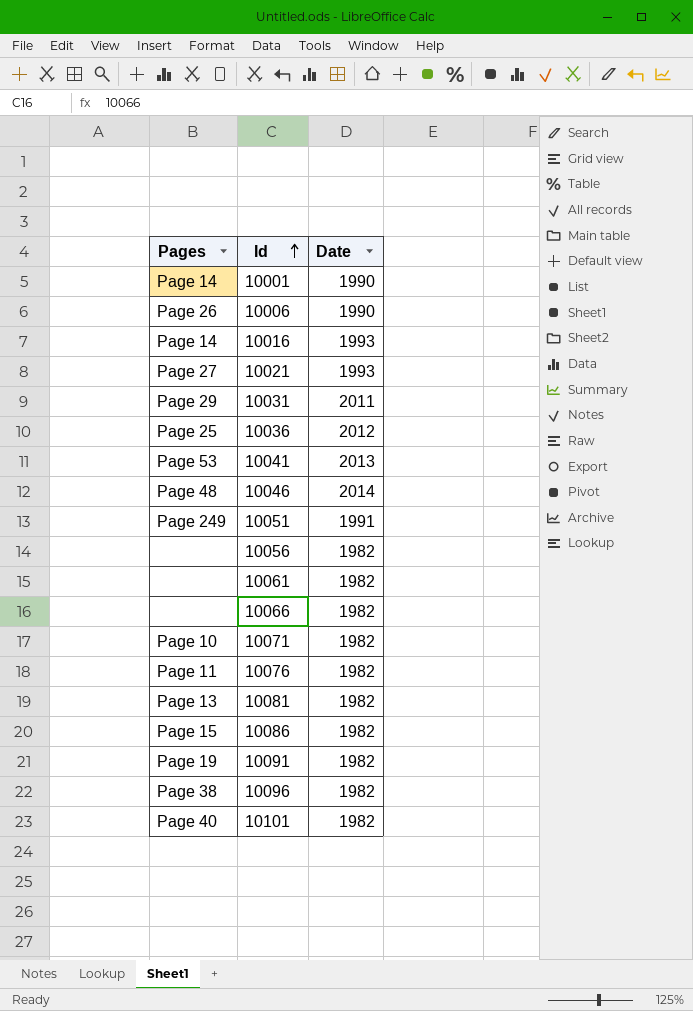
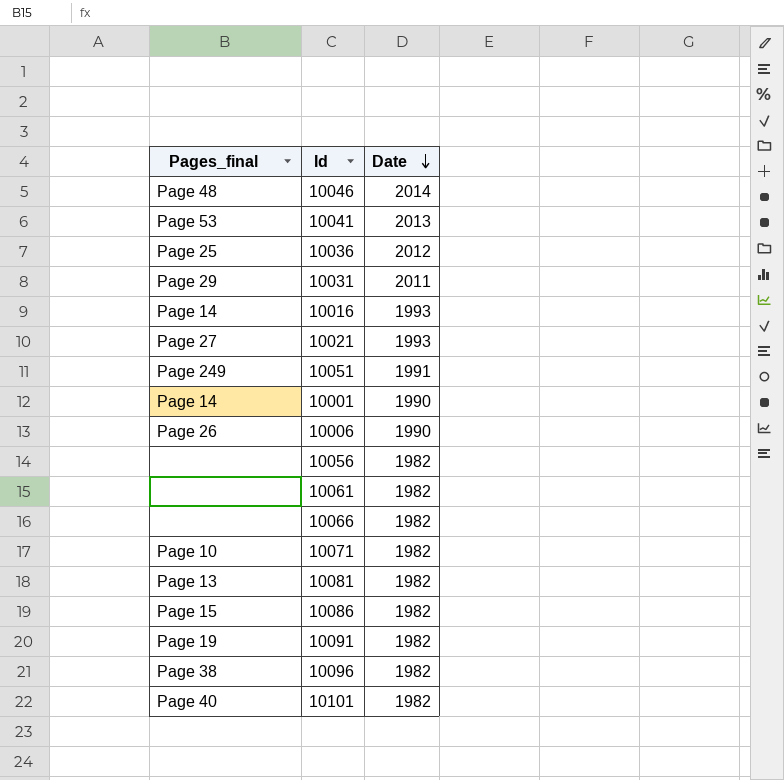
row order: Id ascending -> Date descending
column name: Pages -> Pages_final
row 10076: Page 11 | 1982 -> none

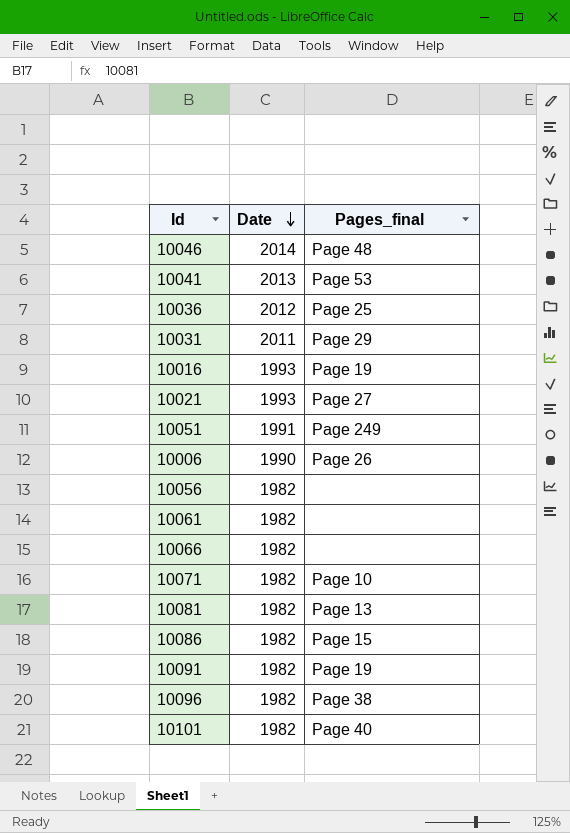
column Pages_final | position: 1 -> 3
row 10001: Page 14 | 1990 -> none
10016 | Pages_final: Page 14 -> Page 19

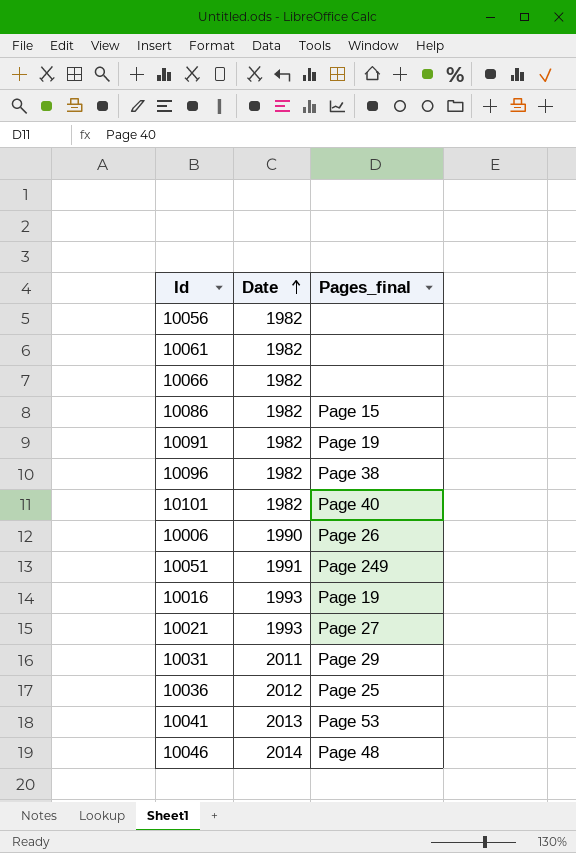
row order: Date descending -> Date ascending
row 10071: 1982 | Page 10 -> none
row 10081: 1982 | Page 13 -> none

